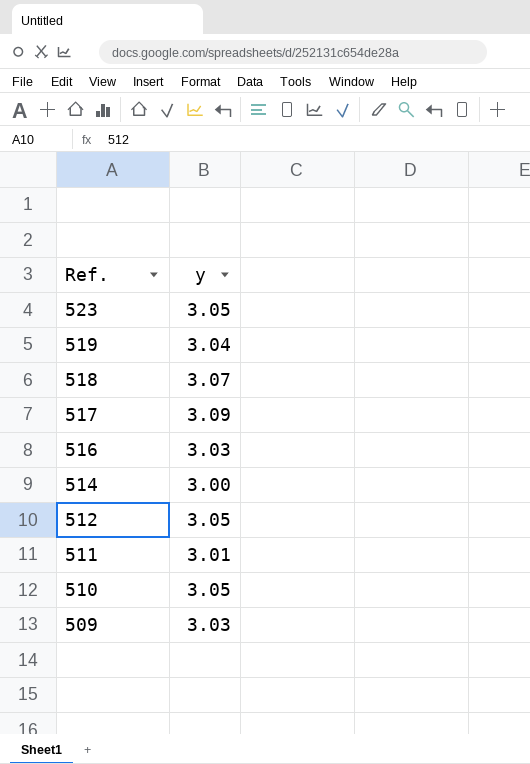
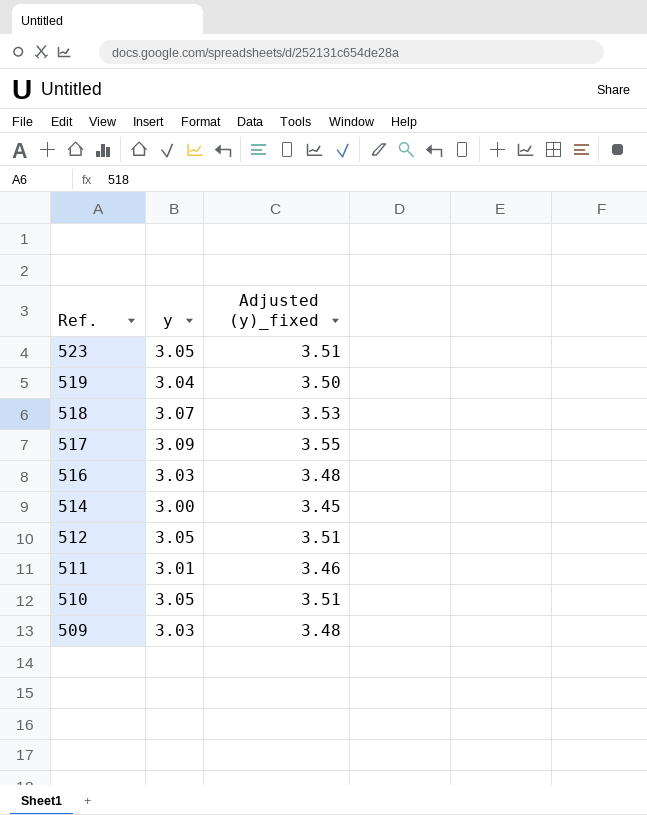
column Adjusted (y)_fixed | formula: none -> [y] * 1.15

